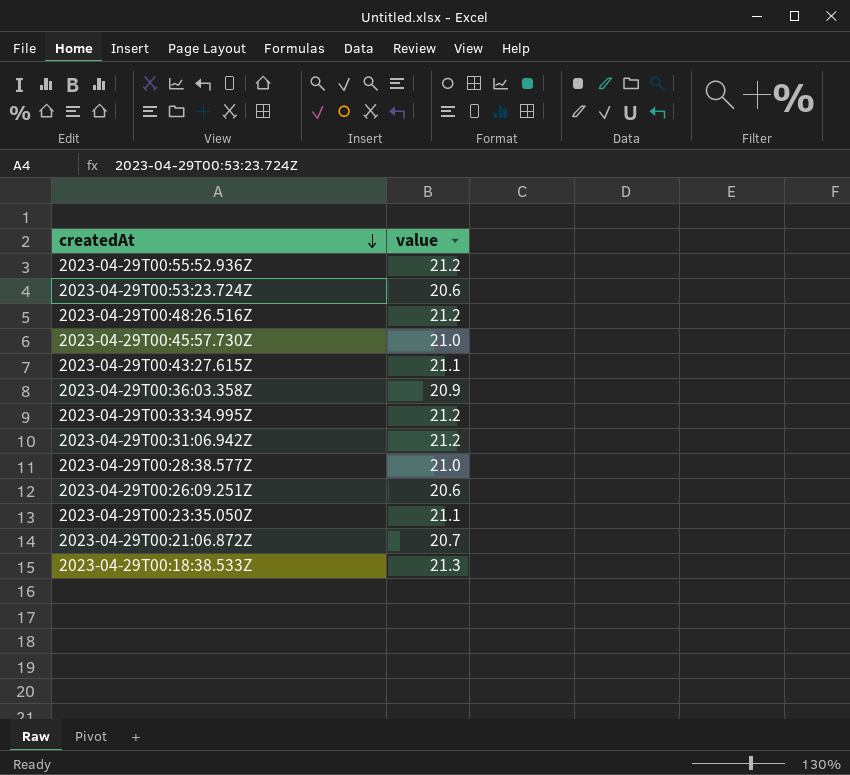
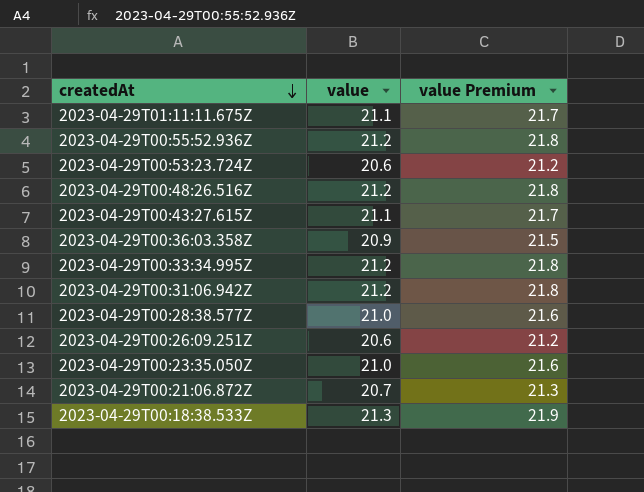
column value Premium | formula: none -> [value] * 1.03
row 2023-04-29T00:45:57.730Z: 21.0 -> none
row 2023-04-29T01:11:11.675Z: none -> 21.1 | 21.7
2023-04-29T00:23:35.050Z | value: 21.1 -> 21.0

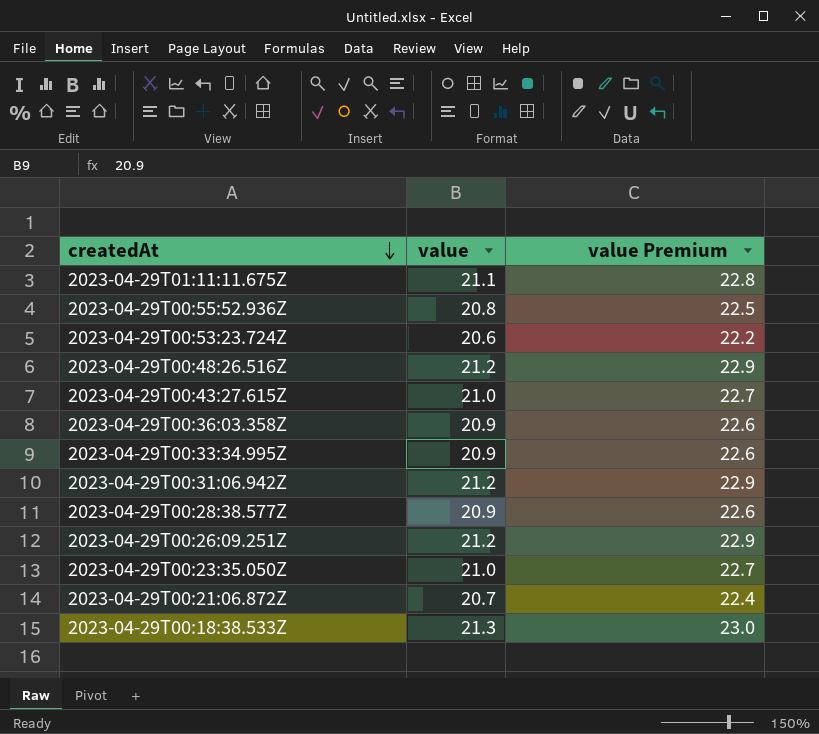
column value Premium | formula: [value] * 1.03 -> [value] * 1.08
2023-04-29T00:55:52.936Z | value: 21.2 -> 20.8
2023-04-29T00:43:27.615Z | value: 21.1 -> 21.0
2023-04-29T00:33:34.995Z | value: 21.2 -> 20.9
2023-04-29T00:28:38.577Z | value: 21.0 -> 20.9
2023-04-29T00:26:09.251Z | value: 20.6 -> 21.2

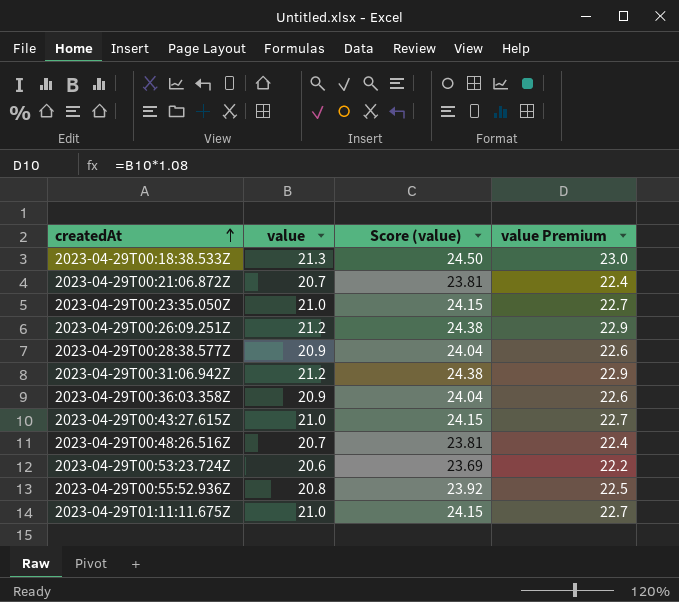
row order: createdAt descending -> createdAt ascending
column Score (value) | formula: none -> [value] * 1.15
row 2023-04-29T00:33:34.995Z: 20.9 | 22.6 -> none
2023-04-29T00:48:26.516Z | value: 21.2 -> 20.7
2023-04-29T00:48:26.516Z | value Premium: 22.9 -> 22.4
2023-04-29T01:11:11.675Z | value: 21.1 -> 21.0
2023-04-29T01:11:11.675Z | value Premium: 22.8 -> 22.7

